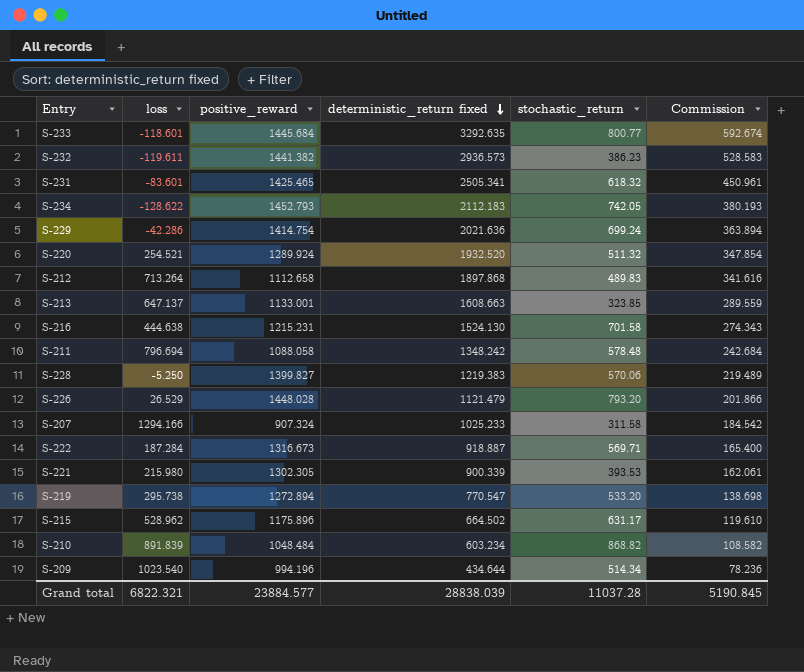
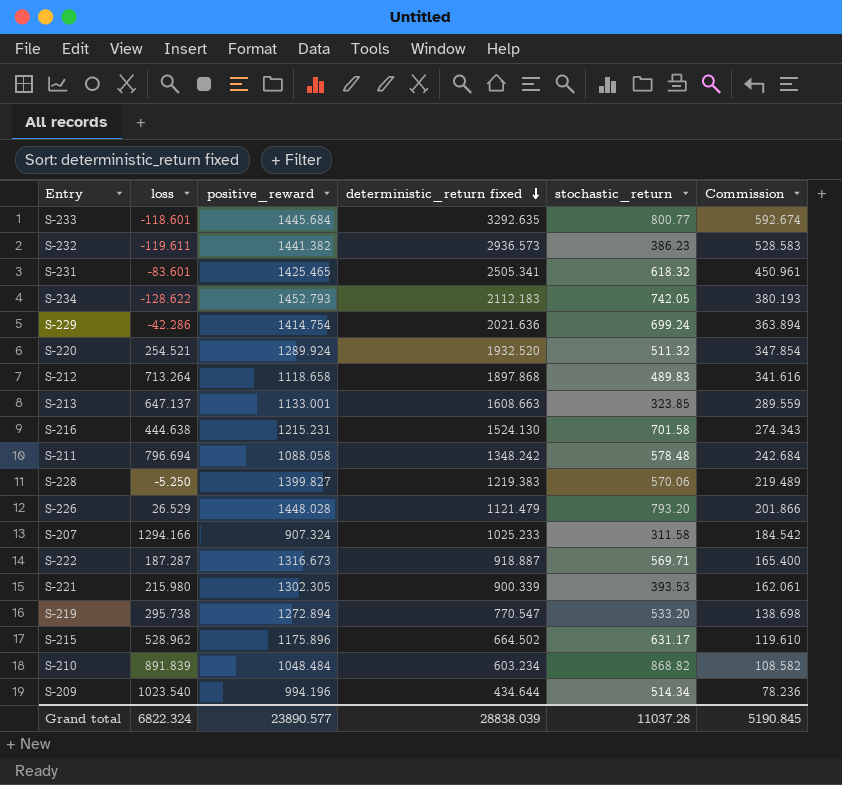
S-212 | positive_reward: 1112.658 -> 1118.658
S-222 | loss: 187.284 -> 187.287
Grand total | loss: 6822.321 -> 6822.324
Grand total | positive_reward: 23884.577 -> 23890.577

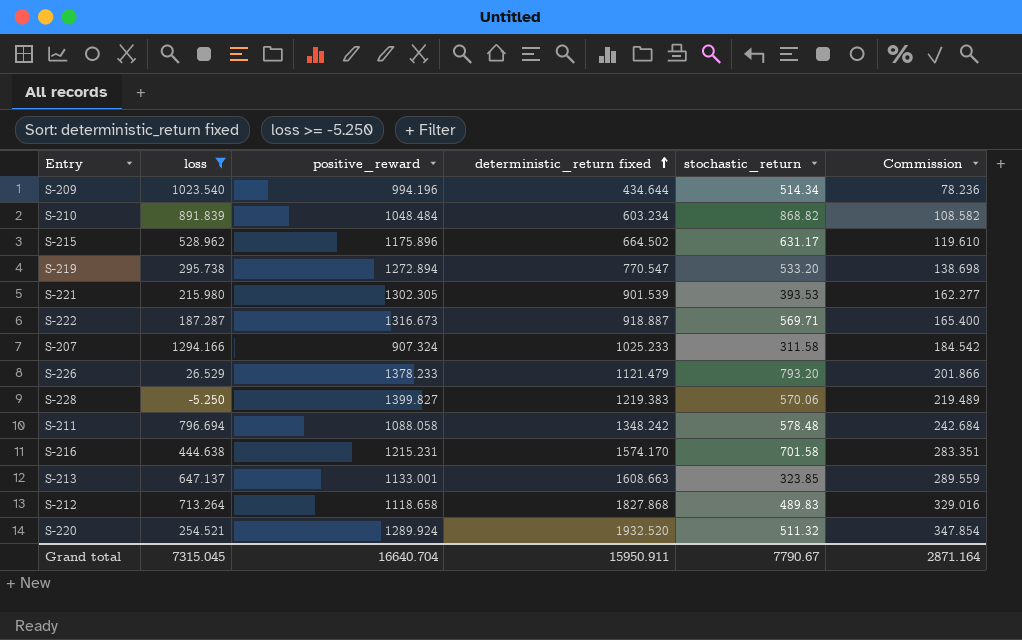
filter: none -> loss >= -5.250
row order: deterministic_return fixed descending -> deterministic_return fixed ascending
S-221 | deterministic_return fixed: 900.339 -> 901.539
S-221 | Commission: 162.061 -> 162.277
S-226 | positive_reward: 1448.028 -> 1378.233
S-216 | deterministic_return fixed: 1524.130 -> 1574.170
S-216 | Commission: 274.343 -> 283.351
S-212 | deterministic_return fixed: 1897.868 -> 1827.868
S-212 | Commission: 341.616 -> 329.016
Grand total | loss: 6822.324 -> 7315.045
Grand total | positive_reward: 23890.577 -> 16640.704
Grand total | deterministic_return fixed: 28838.039 -> 15950.911
Grand total | stochastic_return: 11037.28 -> 7790.67
Grand total | Commission: 5190.845 -> 2871.164

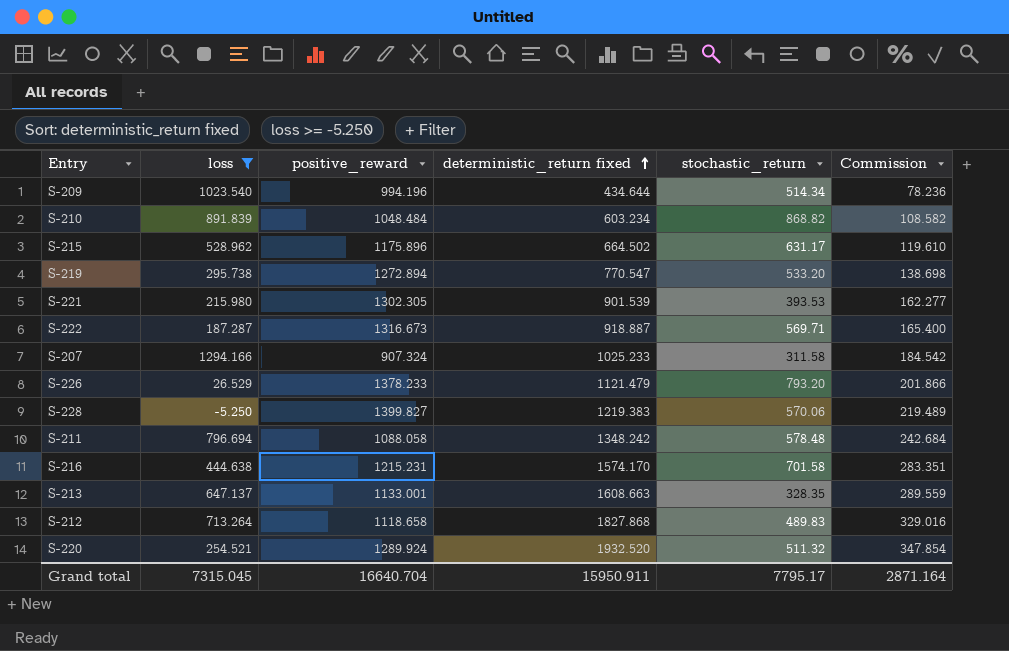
S-213 | stochastic_return: 323.85 -> 328.35
Grand total | stochastic_return: 7790.67 -> 7795.17

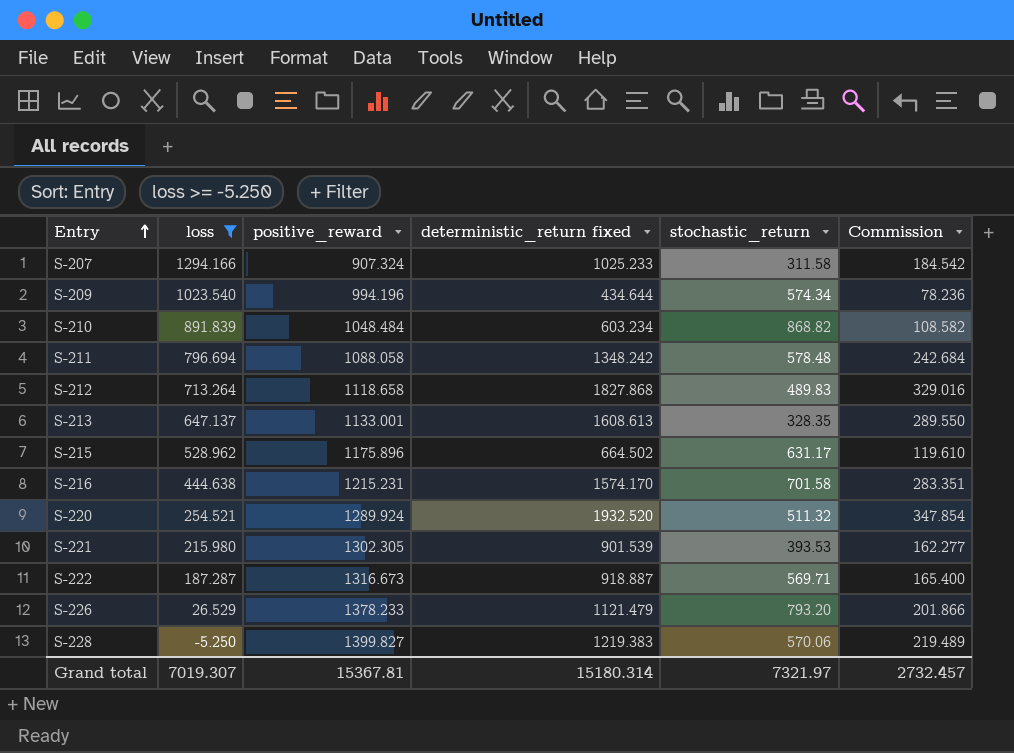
row order: deterministic_return fixed ascending -> Entry ascending
row S-219: 295.738 | 1272.894 | 770.547 | 533.20 | 138.698 -> none
S-209 | stochastic_return: 514.34 -> 574.34
S-213 | deterministic_return fixed: 1608.663 -> 1608.613
S-213 | Commission: 289.559 -> 289.550
Grand total | loss: 7315.045 -> 7019.307
Grand total | positive_reward: 16640.704 -> 15367.81
Grand total | deterministic_return fixed: 15950.911 -> 15180.314
Grand total | stochastic_return: 7795.17 -> 7321.97
Grand total | Commission: 2871.164 -> 2732.457

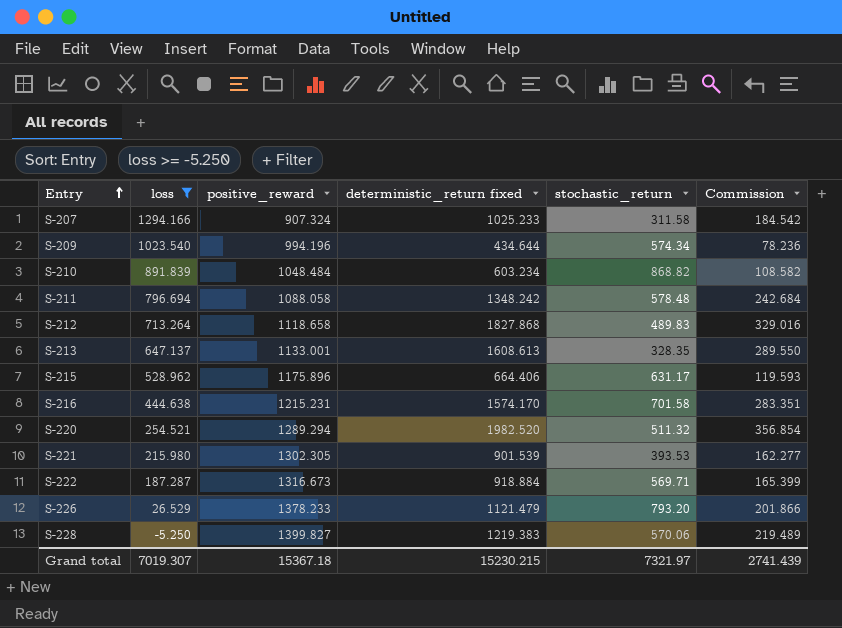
S-215 | deterministic_return fixed: 664.502 -> 664.406
S-215 | Commission: 119.610 -> 119.593
S-220 | positive_reward: 1289.924 -> 1289.294
S-220 | deterministic_return fixed: 1932.520 -> 1982.520
S-220 | Commission: 347.854 -> 356.854
S-222 | deterministic_return fixed: 918.887 -> 918.884
S-222 | Commission: 165.400 -> 165.399
Grand total | positive_reward: 15367.81 -> 15367.18
Grand total | deterministic_return fixed: 15180.314 -> 15230.215
Grand total | Commission: 2732.457 -> 2741.439

